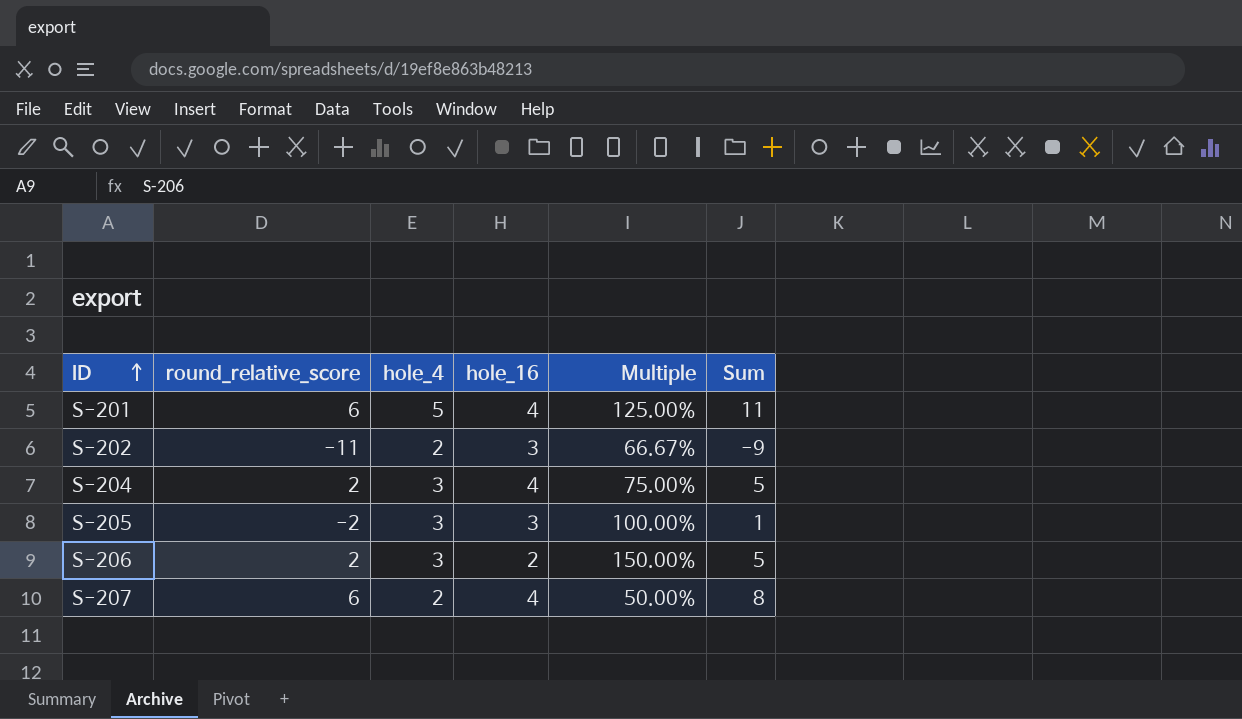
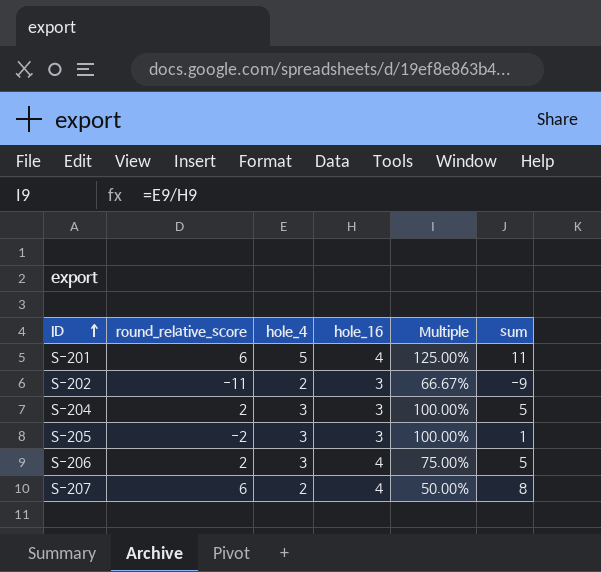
column name: Sum -> sum
S-204 | hole_16: 4 -> 3
S-204 | Multiple: 75.00% -> 100.00%
S-206 | hole_16: 2 -> 4
S-206 | Multiple: 150.00% -> 75.00%

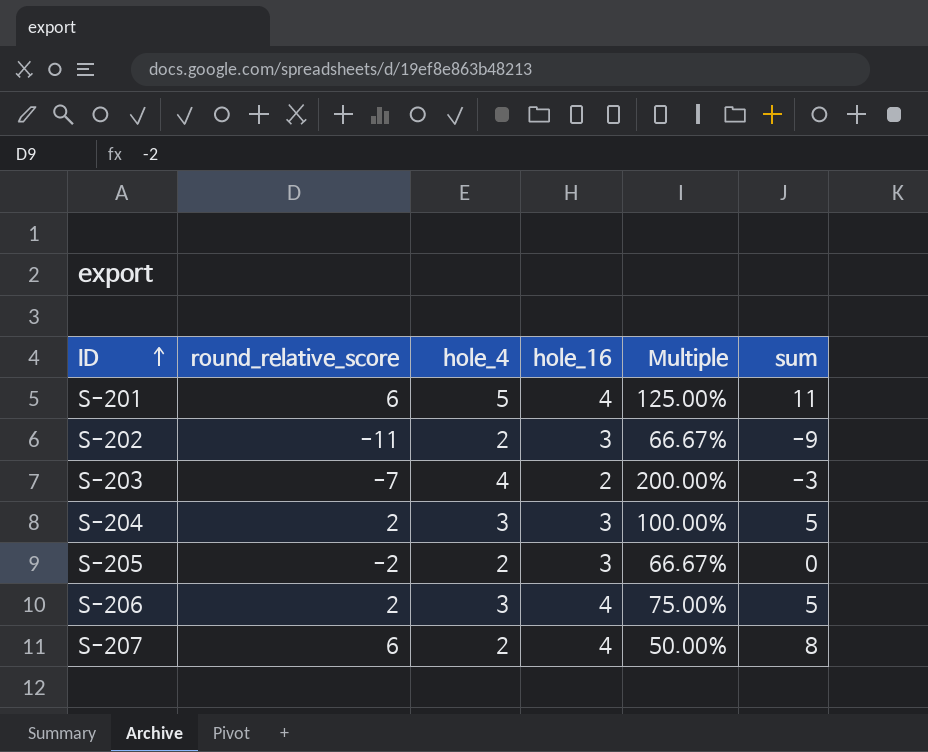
row S-203: none -> -7 | 4 | 2 | 200.00% | -3
S-205 | hole_4: 3 -> 2
S-205 | Multiple: 100.00% -> 66.67%
S-205 | sum: 1 -> 0

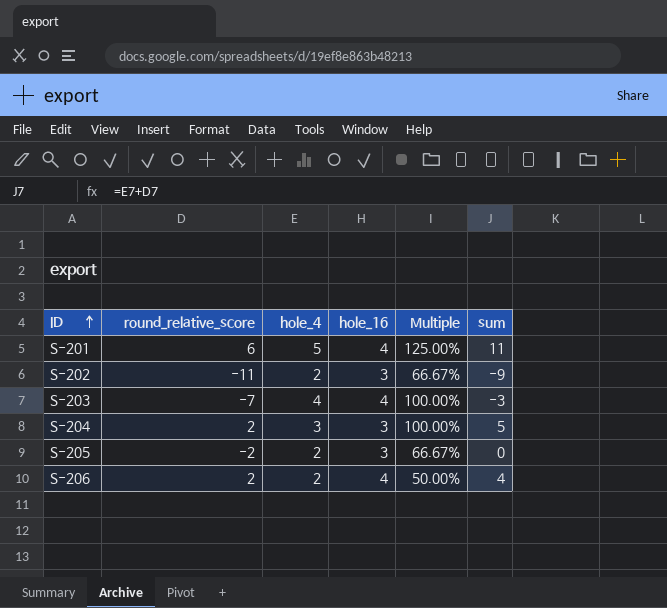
row S-207: 6 | 2 | 4 | 50.00% | 8 -> none
S-203 | hole_16: 2 -> 4
S-203 | Multiple: 200.00% -> 100.00%
S-206 | hole_4: 3 -> 2
S-206 | Multiple: 75.00% -> 50.00%
S-206 | sum: 5 -> 4

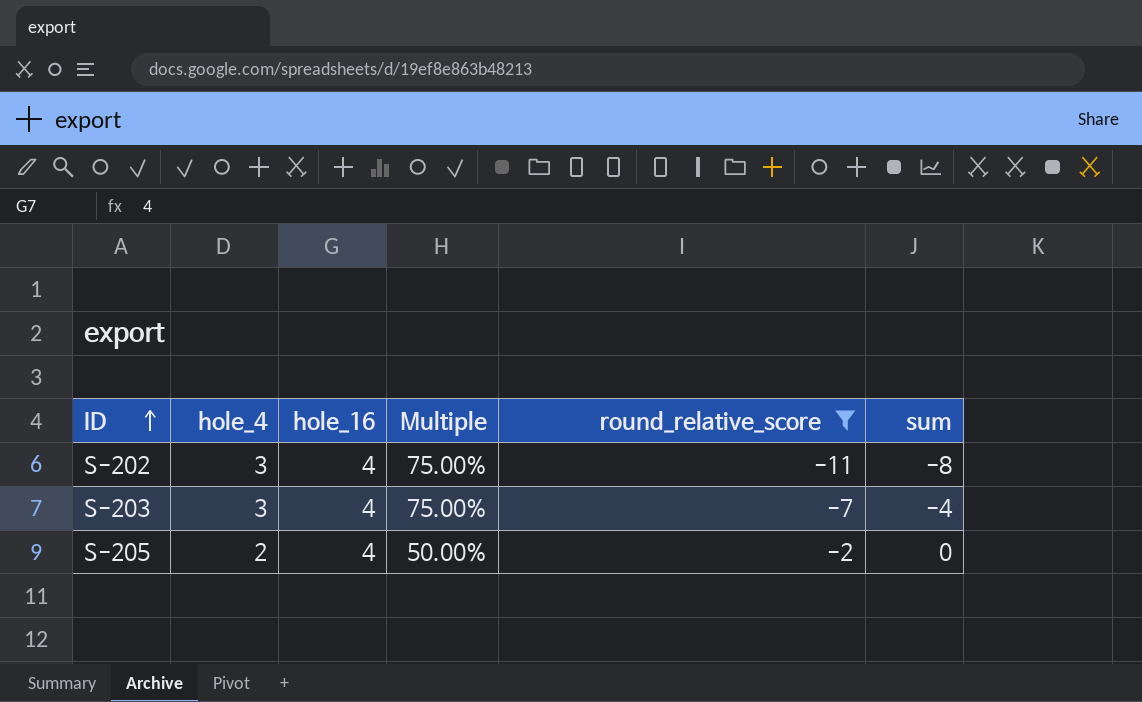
filter: none -> round_relative_score <= -2
column round_relative_score | position: 2 -> 5
S-202 | hole_4: 2 -> 3
S-202 | hole_16: 3 -> 4
S-202 | Multiple: 66.67% -> 75.00%
S-202 | sum: -9 -> -8
S-203 | hole_4: 4 -> 3
S-203 | Multiple: 100.00% -> 75.00%
S-203 | sum: -3 -> -4
S-205 | hole_16: 3 -> 4
S-205 | Multiple: 66.67% -> 50.00%

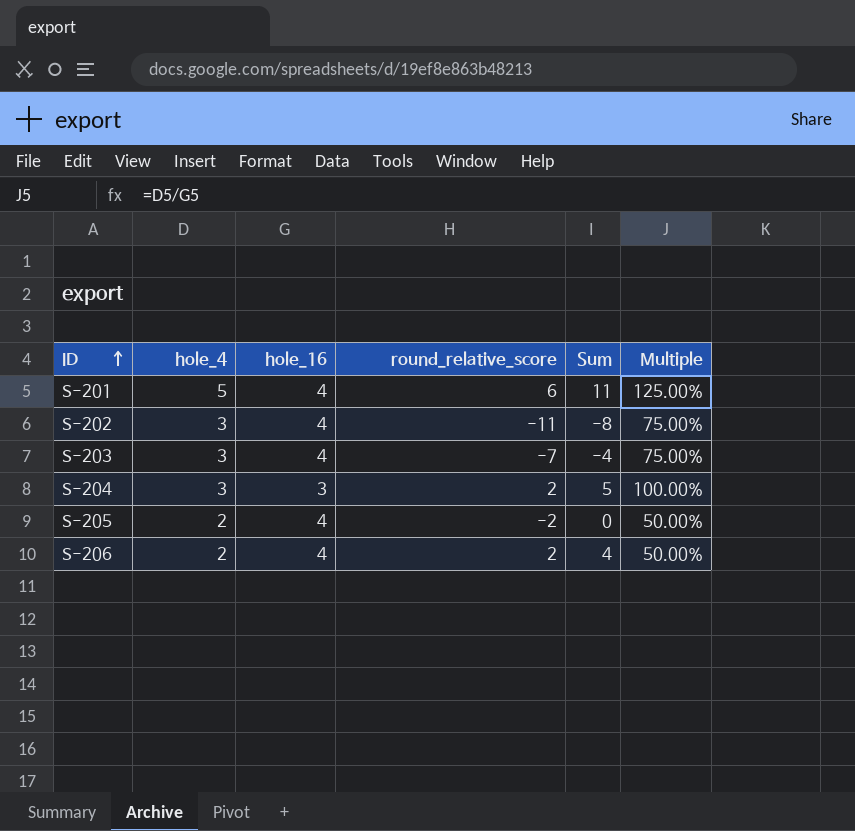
filter: round_relative_score <= -2 -> none
column name: sum -> Sum
column Multiple | position: 4 -> 6

